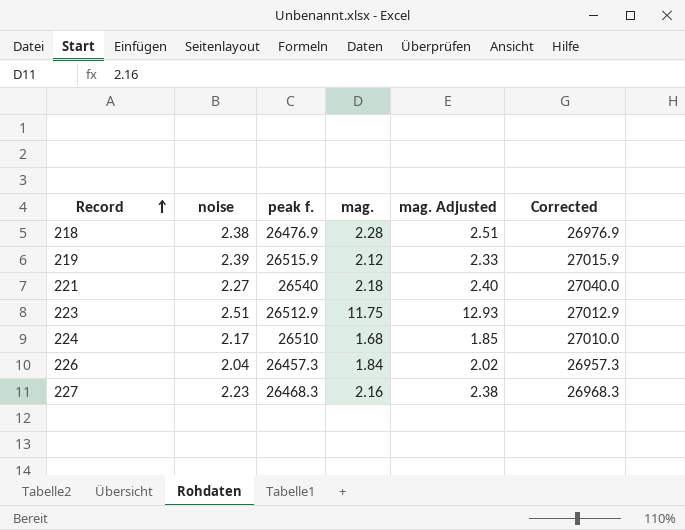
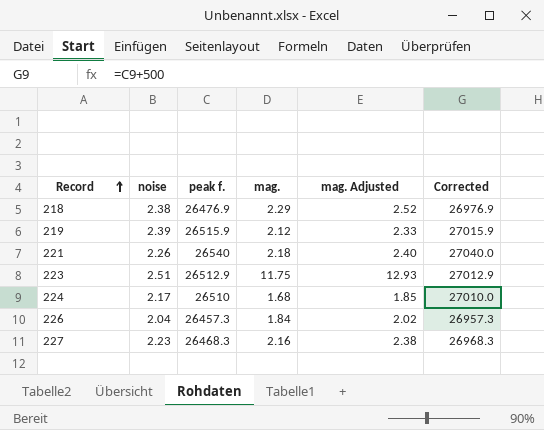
218 | mag.: 2.28 -> 2.29
218 | mag. Adjusted: 2.51 -> 2.52
221 | noise: 2.27 -> 2.26

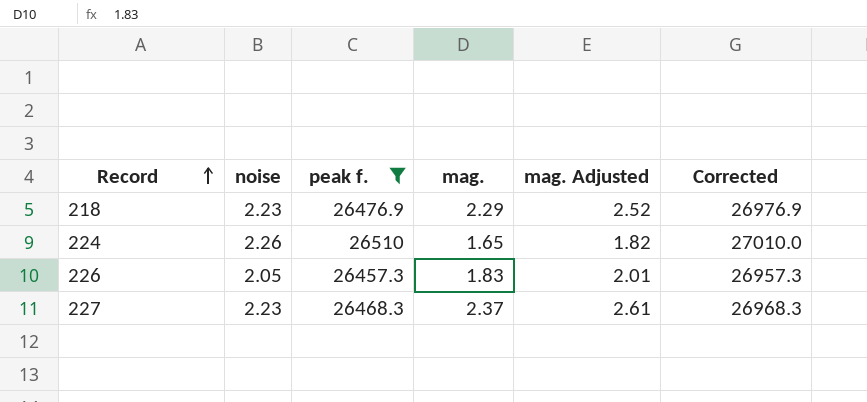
filter: none -> peak f. <= 26510
218 | noise: 2.38 -> 2.23
224 | noise: 2.17 -> 2.26
224 | mag.: 1.68 -> 1.65
224 | mag. Adjusted: 1.85 -> 1.82
226 | noise: 2.04 -> 2.05
226 | mag.: 1.84 -> 1.83
226 | mag. Adjusted: 2.02 -> 2.01
227 | mag.: 2.16 -> 2.37
227 | mag. Adjusted: 2.38 -> 2.61

